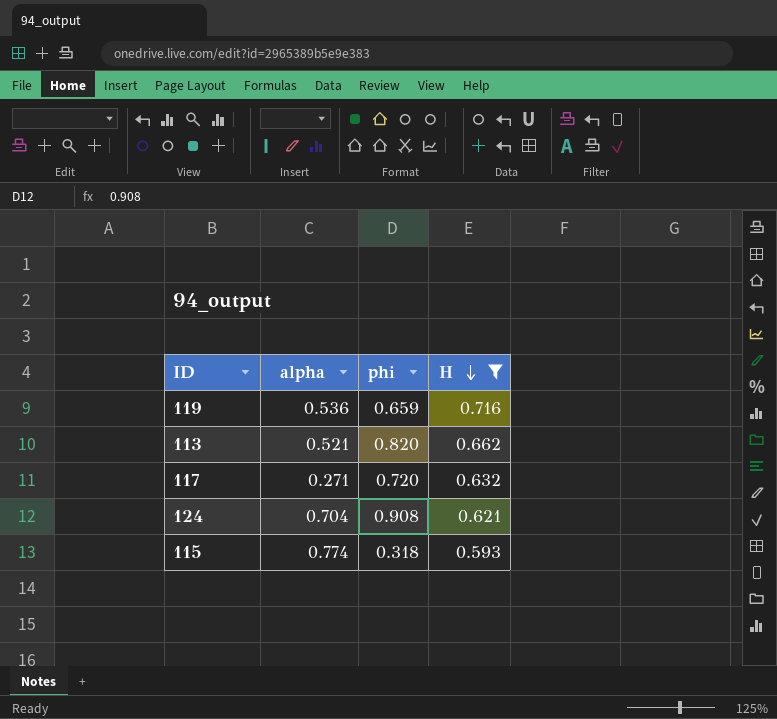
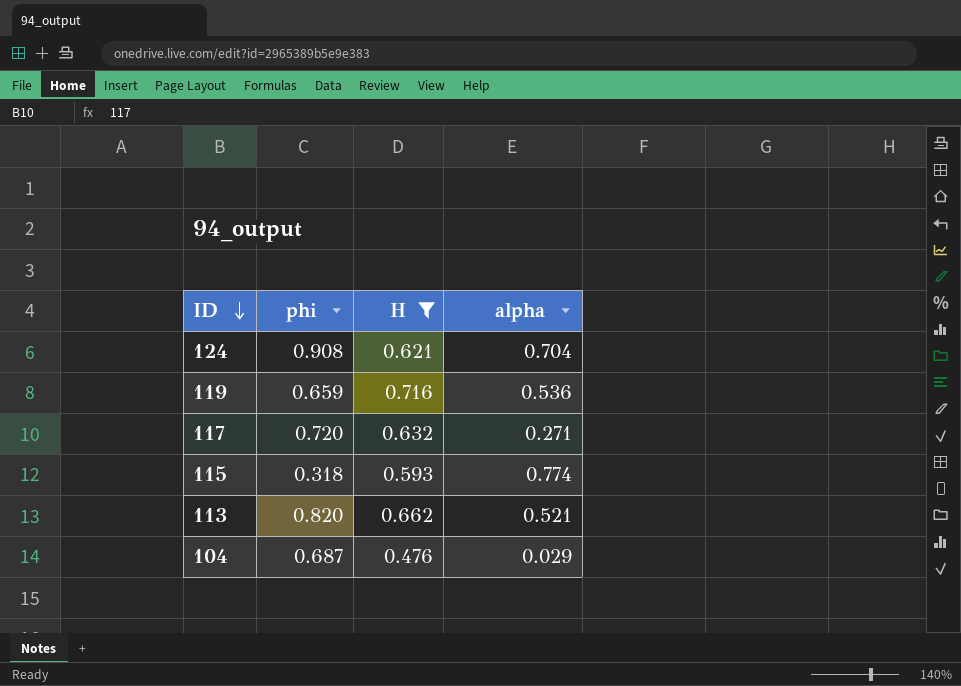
row order: H descending -> ID descending
column alpha | position: 2 -> 4
row 104: none -> 0.687 | 0.476 | 0.029

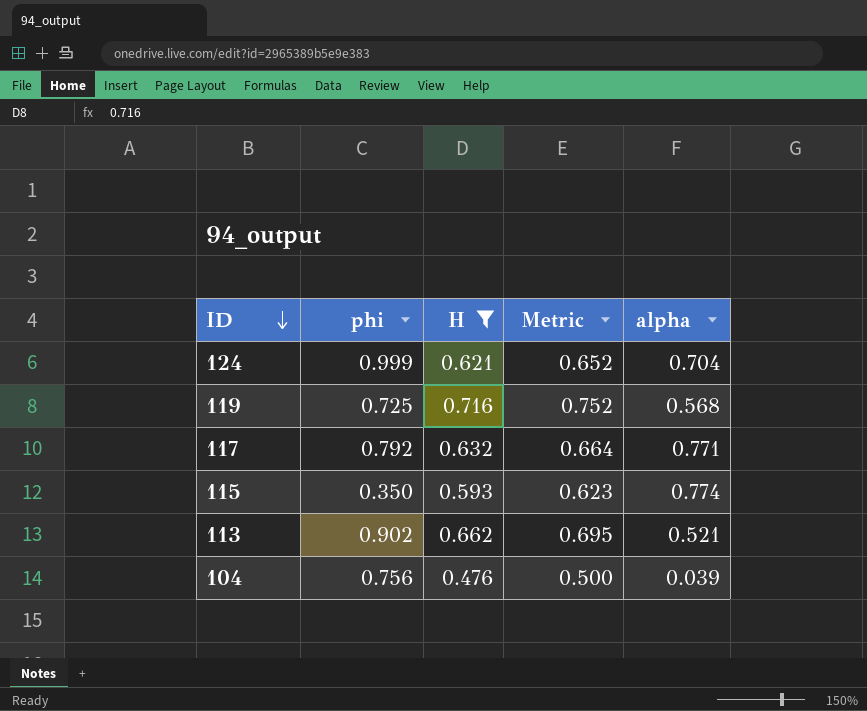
column Metric | formula: none -> [H] * 1.05
124 | phi: 0.908 -> 0.999
119 | phi: 0.659 -> 0.725
119 | alpha: 0.536 -> 0.568
117 | phi: 0.720 -> 0.792
117 | alpha: 0.271 -> 0.771
115 | phi: 0.318 -> 0.350
113 | phi: 0.820 -> 0.902
104 | phi: 0.687 -> 0.756
104 | alpha: 0.029 -> 0.039

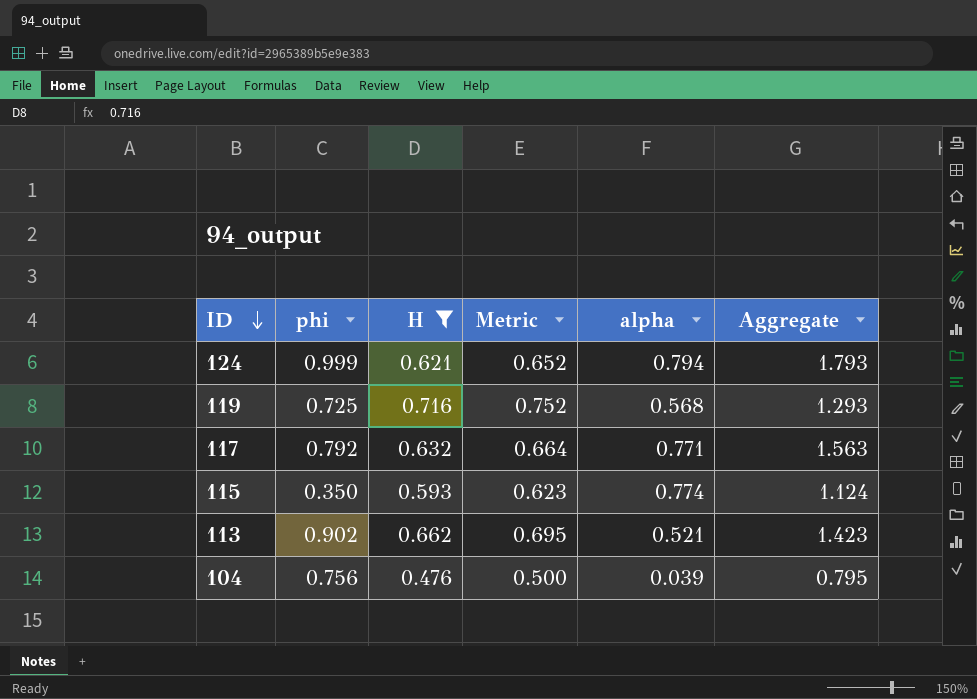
column Aggregate | formula: none -> [phi] + [alpha]
124 | alpha: 0.704 -> 0.794

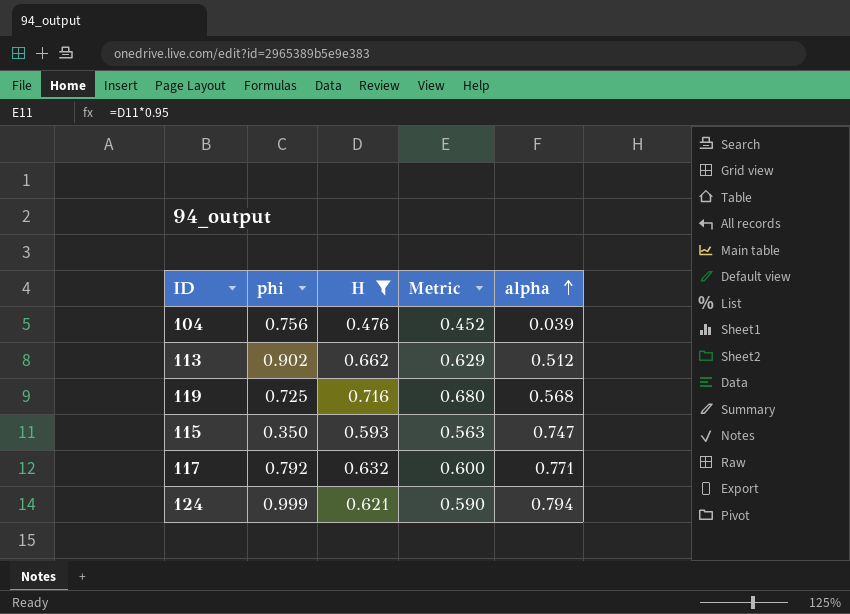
row order: ID descending -> alpha ascending
column Aggregate | formula: [phi] + [alpha] -> none
column Metric | formula: [H] * 1.05 -> [H] * 0.95
113 | alpha: 0.521 -> 0.512
115 | alpha: 0.774 -> 0.747

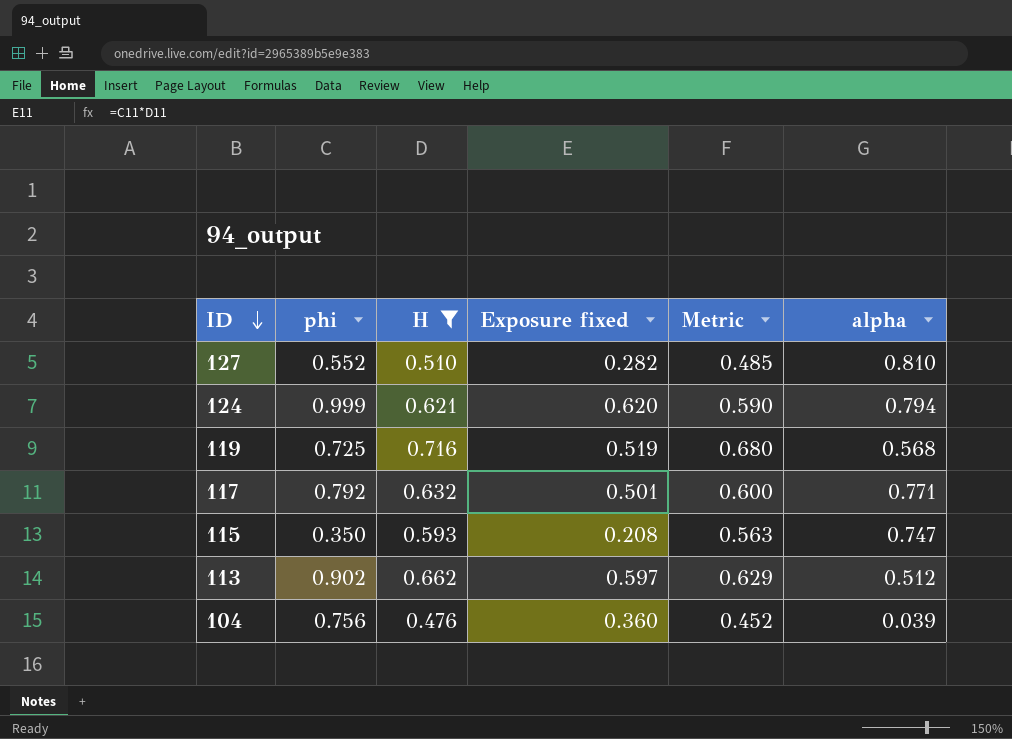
row order: alpha ascending -> ID descending
column Exposure fixed | formula: none -> [phi] * [H]
row 127: none -> 0.552 | 0.510 | 0.282 | 0.485 | 0.810

